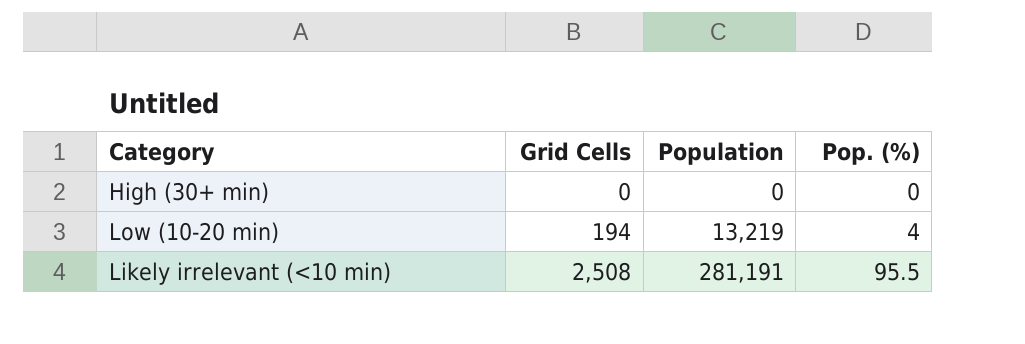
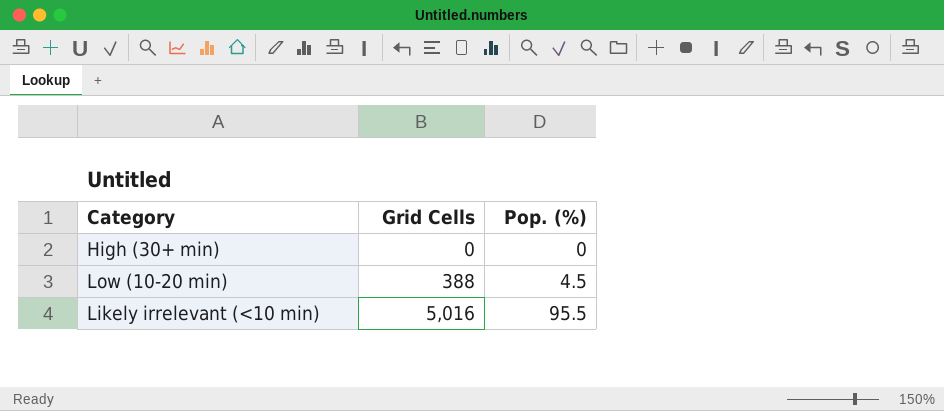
column Population | position: 3 -> none
Low (10-20 min) | Grid Cells: 194 -> 388
Low (10-20 min) | Pop. (%): 4 -> 4.5
Likely irrelevant (<10 min) | Grid Cells: 2,508 -> 5,016

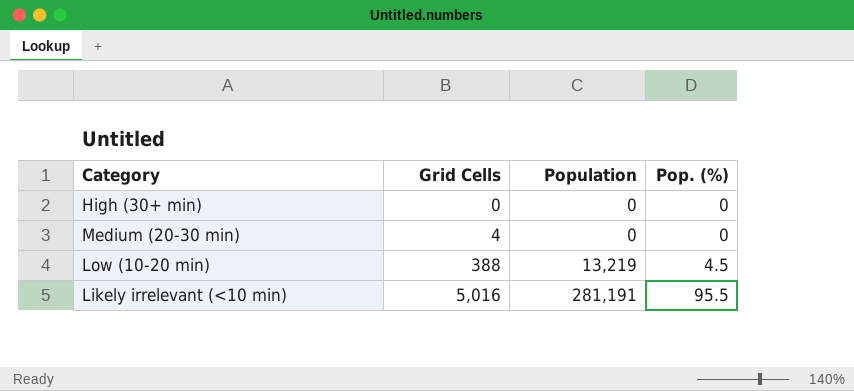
column Population | position: none -> 3
row Medium (20-30 min): none -> 4 | 0 | 0

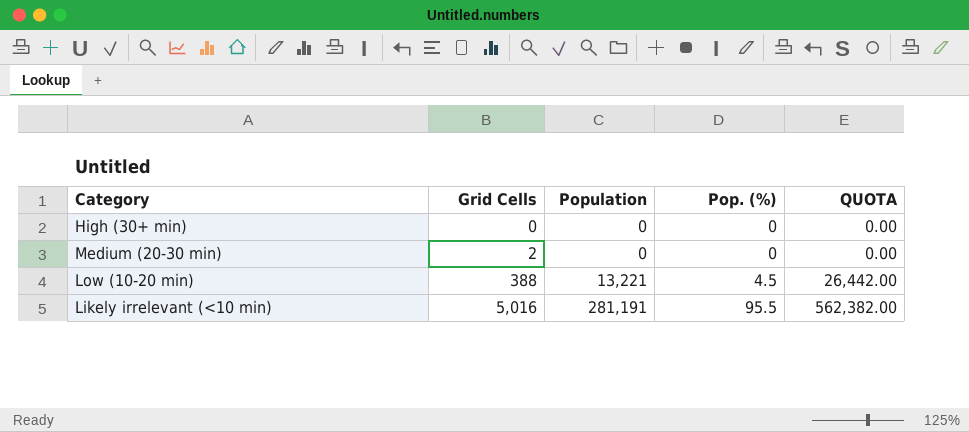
column QUOTA | formula: none -> [Population] * 2
Medium (20-30 min) | Grid Cells: 4 -> 2
Low (10-20 min) | Population: 13,219 -> 13,221

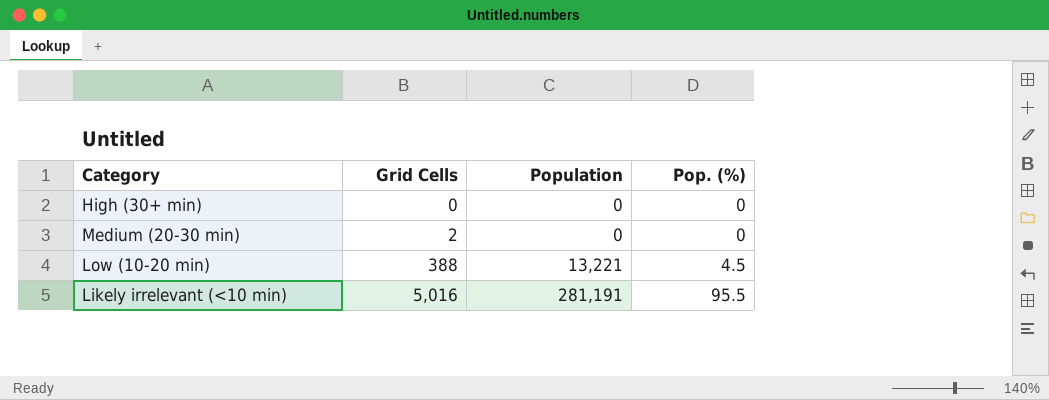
column QUOTA | formula: [Population] * 2 -> none

